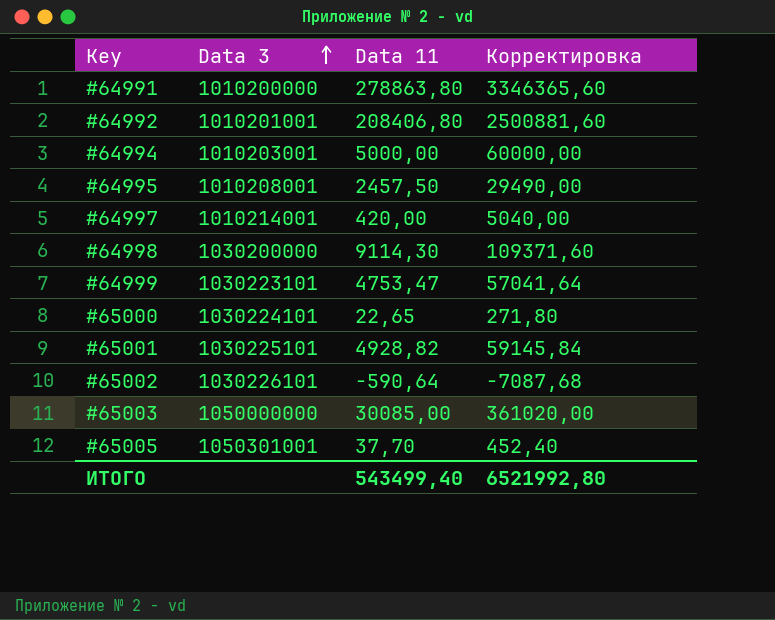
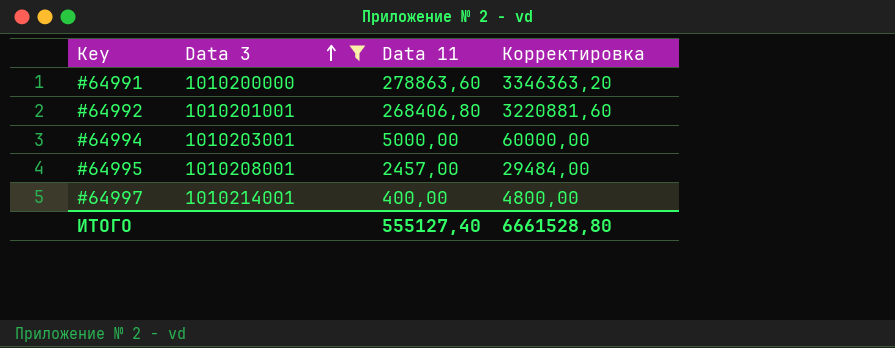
filter: none -> Data 3 <= 1010214001
#64991 | Data 11: 278863,80 -> 278863,60
#64991 | Корректировка: 3346365,60 -> 3346363,20
#64992 | Data 11: 208406,80 -> 268406,80
#64992 | Корректировка: 2500881,60 -> 3220881,60
#64995 | Data 11: 2457,50 -> 2457,00
#64995 | Корректировка: 29490,00 -> 29484,00
#64997 | Data 11: 420,00 -> 400,00
#64997 | Корректировка: 5040,00 -> 4800,00
ИТОГО | Data 11: 543499,40 -> 555127,40
ИТОГО | Корректировка: 6521992,80 -> 6661528,80

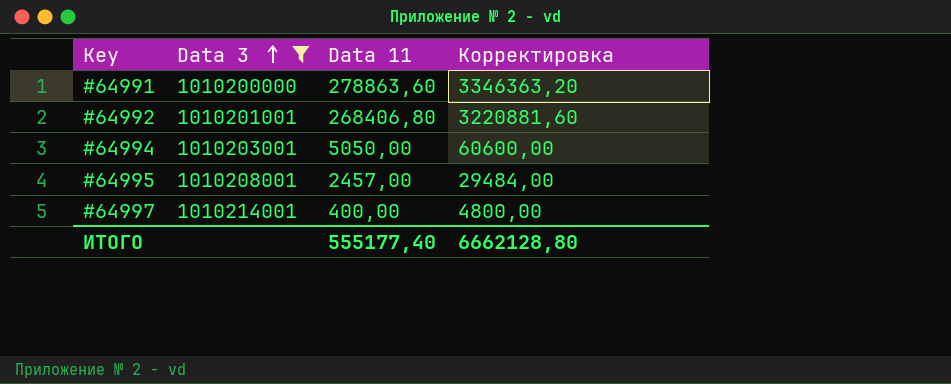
#64994 | Data 11: 5000,00 -> 5050,00
#64994 | Корректировка: 60000,00 -> 60600,00
ИТОГО | Data 11: 555127,40 -> 555177,40
ИТОГО | Корректировка: 6661528,80 -> 6662128,80

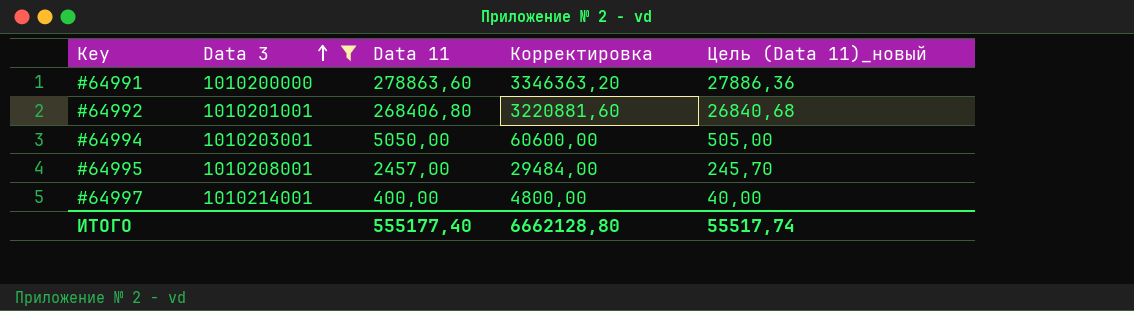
column Цель (Data 11)_новый | formula: none -> [Data 11] * 0,1

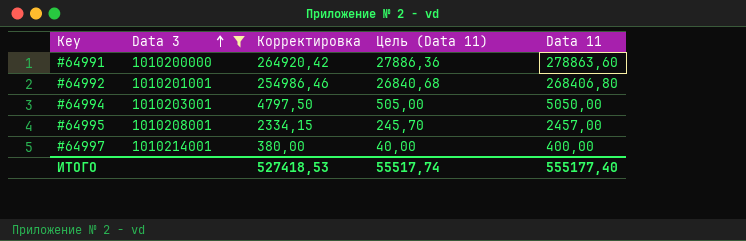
column Корректировка | formula: [Data 11] * 12 -> [Data 11] * 0,95
column name: Цель (Data 11)_новый -> Цель (Data 11)
column Data 11 | position: 3 -> 5
ИТОГО | Корректировка: 6662128,80 -> 527418,53

